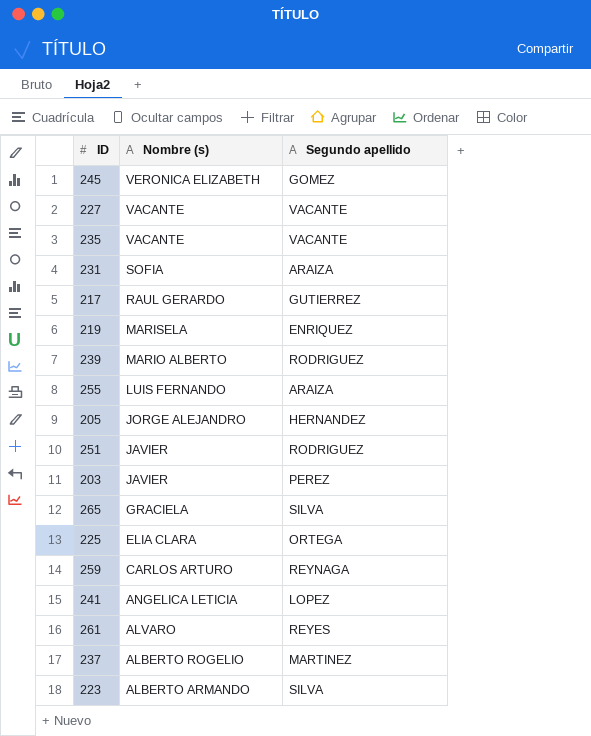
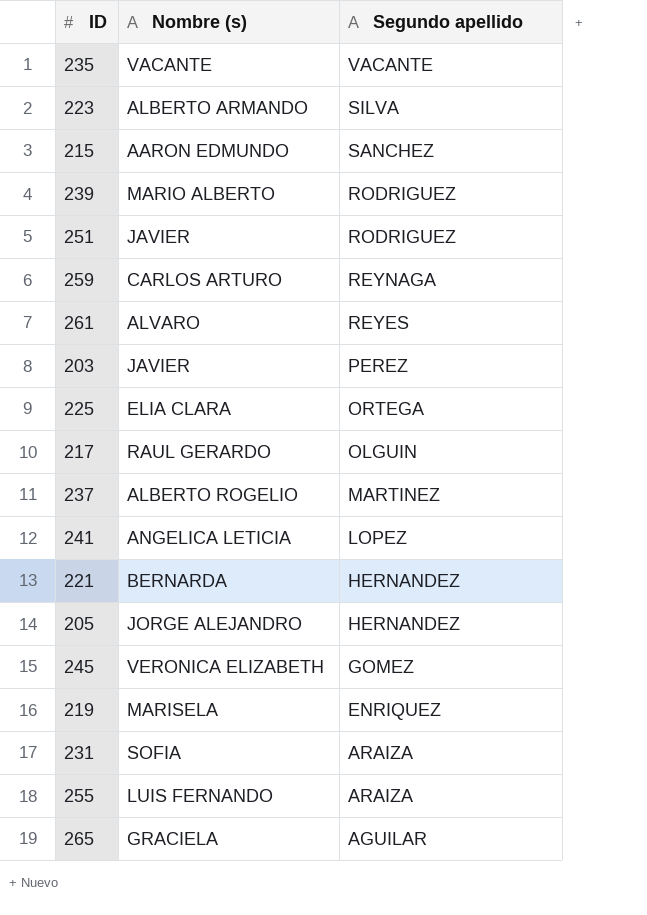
row order: Nombre (s) descending -> Segundo apellido descending
row 227: VACANTE | VACANTE -> none
row 215: none -> AARON EDMUNDO | SANCHEZ
217 | Segundo apellido: GUTIERREZ -> OLGUIN
row 221: none -> BERNARDA | HERNANDEZ
265 | Segundo apellido: SILVA -> AGUILAR

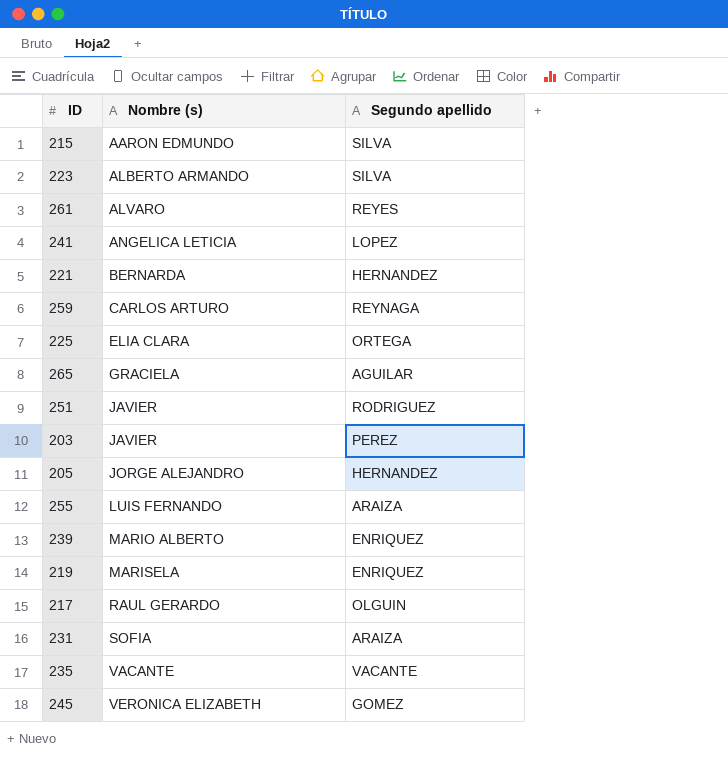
row order: Segundo apellido descending -> Nombre (s) ascending
row 237: ALBERTO ROGELIO | MARTINEZ -> none
215 | Segundo apellido: SANCHEZ -> SILVA
239 | Segundo apellido: RODRIGUEZ -> ENRIQUEZ

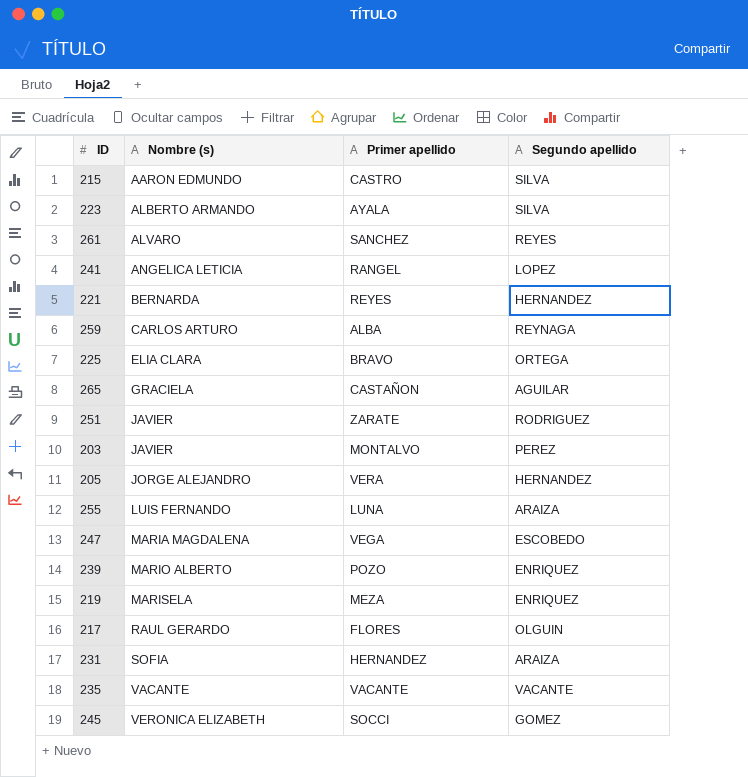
column Primer apellido | position: none -> 3
row 247: none -> MARIA MAGDALENA | VEGA | ESCOBEDO

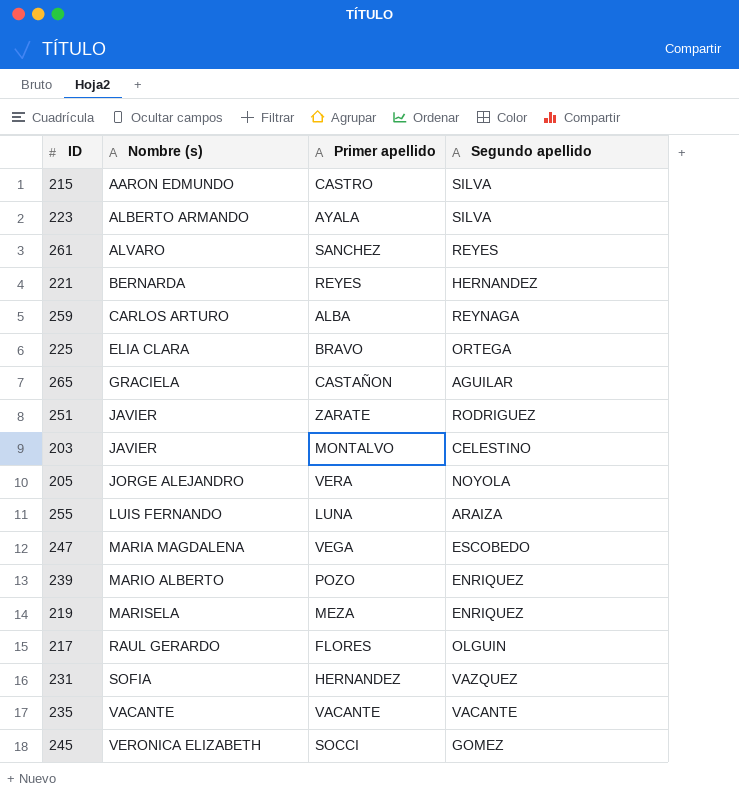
row 241: ANGELICA LETICIA | RANGEL | LOPEZ -> none
203 | Segundo apellido: PEREZ -> CELESTINO
205 | Segundo apellido: HERNANDEZ -> NOYOLA
231 | Segundo apellido: ARAIZA -> VAZQUEZ

